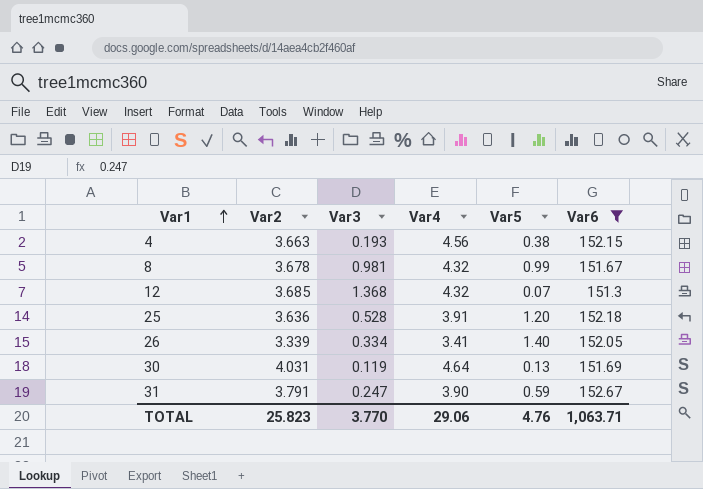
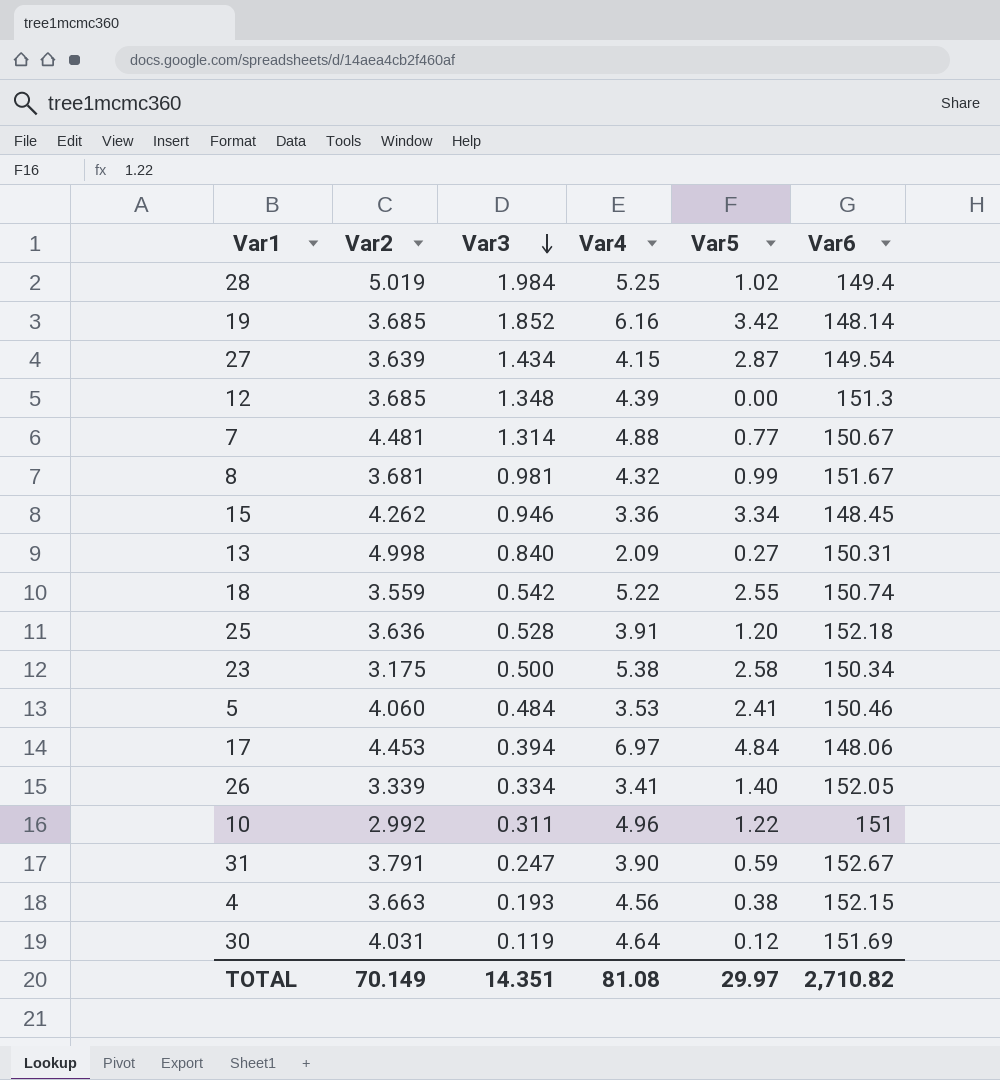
filter: Var6 >= 151.3 -> none
row order: Var1 ascending -> Var3 descending
12 | Var3: 1.368 -> 1.348
12 | Var4: 4.32 -> 4.39
12 | Var5: 0.07 -> 0.00
8 | Var2: 3.678 -> 3.681
30 | Var5: 0.13 -> 0.12
TOTAL | Var2: 25.823 -> 70.149
TOTAL | Var3: 3.770 -> 14.351
TOTAL | Var4: 29.06 -> 81.08
TOTAL | Var5: 4.76 -> 29.97
TOTAL | Var6: 1,063.71 -> 2,710.82

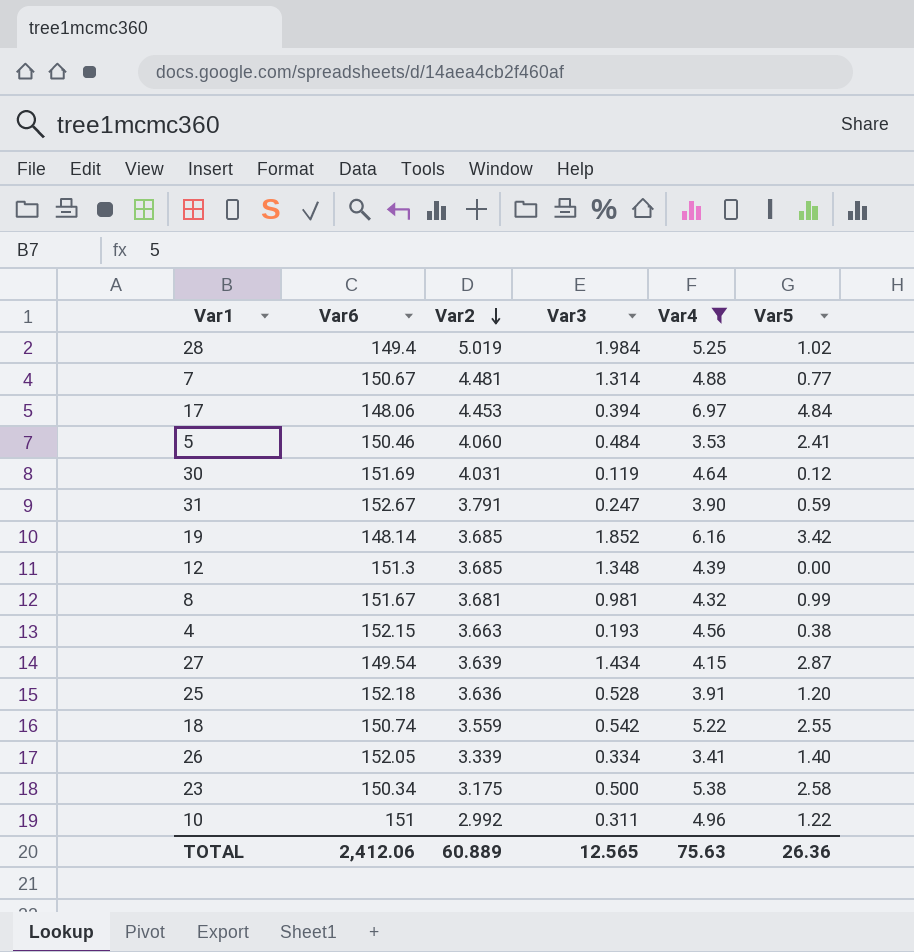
filter: none -> Var4 >= 3.41
row order: Var3 descending -> Var2 descending
column Var6 | position: 6 -> 2
TOTAL | Var6: 2,710.82 -> 2,412.06
TOTAL | Var2: 70.149 -> 60.889
TOTAL | Var3: 14.351 -> 12.565
TOTAL | Var4: 81.08 -> 75.63
TOTAL | Var5: 29.97 -> 26.36

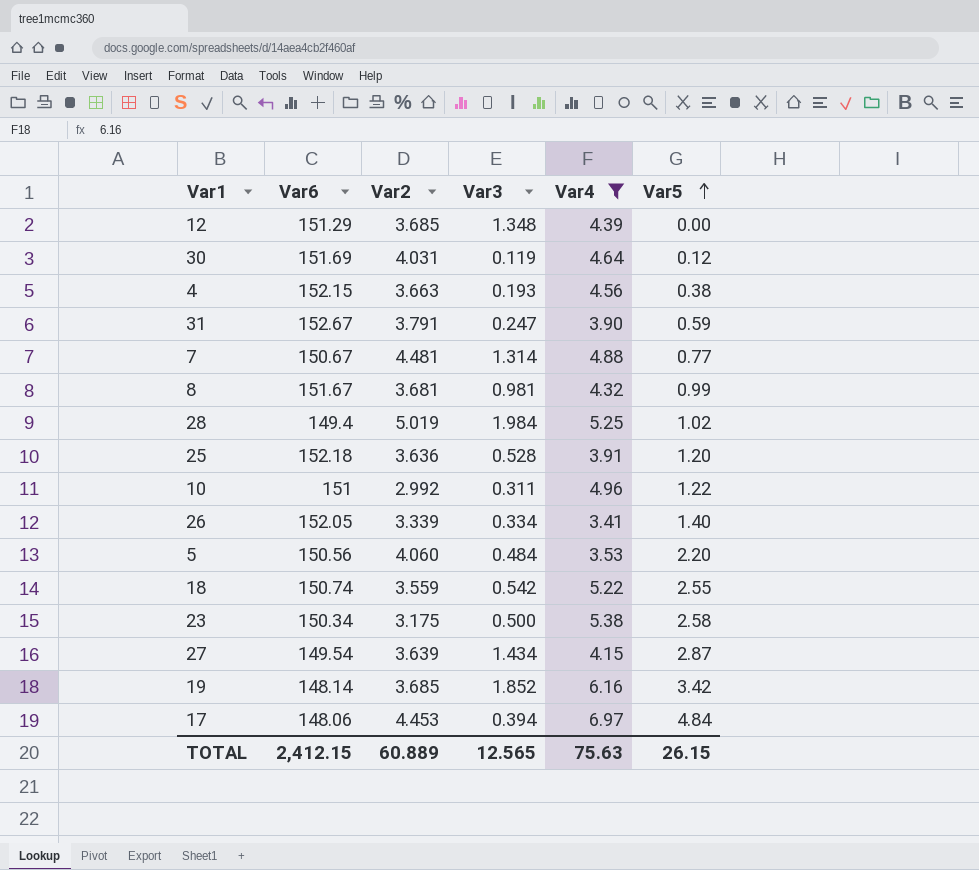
row order: Var2 descending -> Var5 ascending
12 | Var6: 151.3 -> 151.29
5 | Var6: 150.46 -> 150.56
5 | Var5: 2.41 -> 2.20
TOTAL | Var6: 2,412.06 -> 2,412.15
TOTAL | Var5: 26.36 -> 26.15

